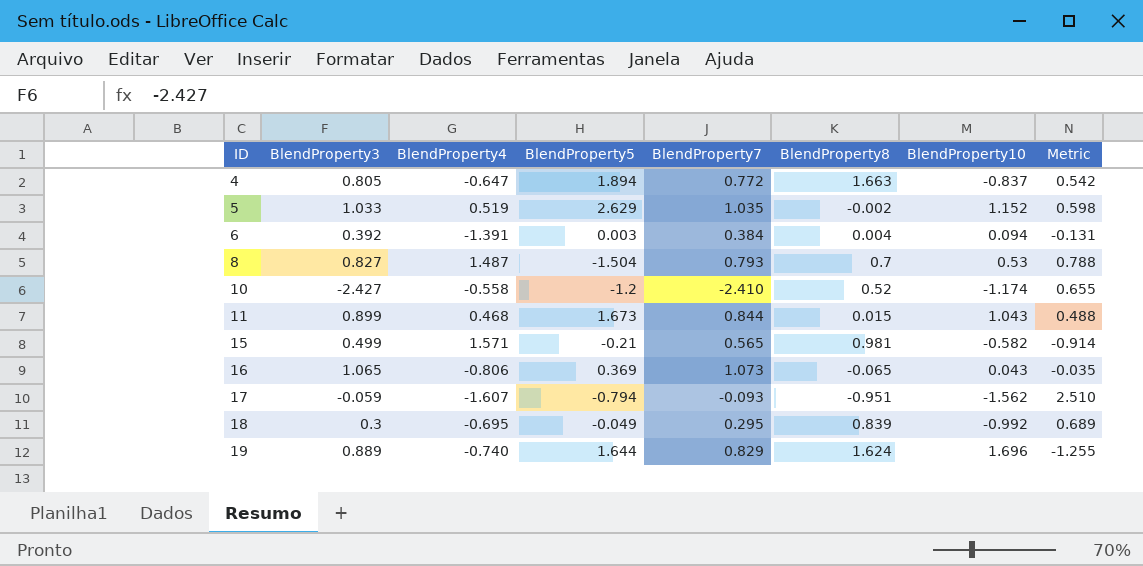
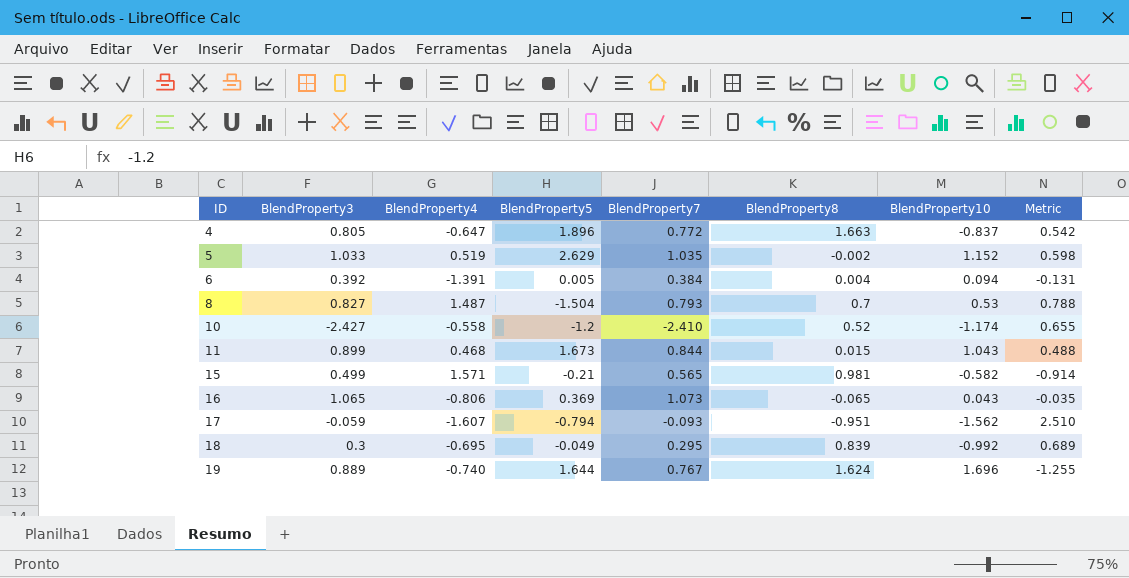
4 | BlendProperty5: 1.894 -> 1.896
6 | BlendProperty5: 0.003 -> 0.005
19 | BlendProperty7: 0.829 -> 0.767

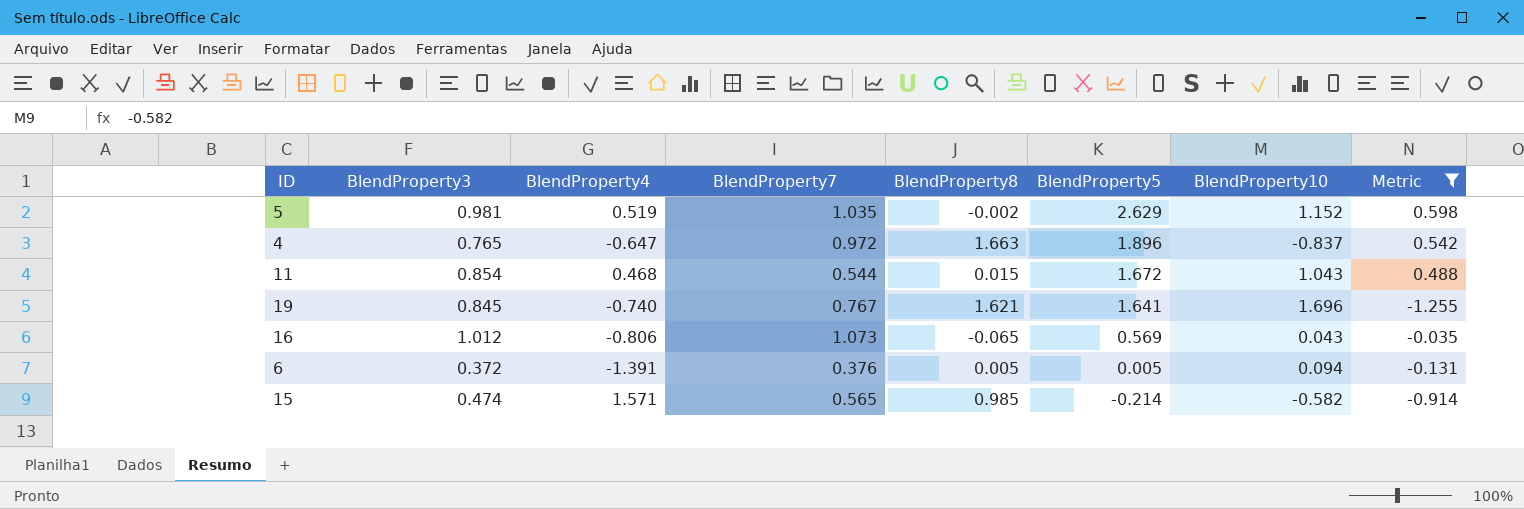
filter: none -> Metric <= 0.598
row order: ID ascending -> BlendProperty5 descending
column BlendProperty5 | position: 4 -> 6
5 | BlendProperty3: 1.033 -> 0.981
4 | BlendProperty3: 0.805 -> 0.765
4 | BlendProperty7: 0.772 -> 0.972
11 | BlendProperty3: 0.899 -> 0.854
11 | BlendProperty7: 0.844 -> 0.544
11 | BlendProperty5: 1.673 -> 1.672
19 | BlendProperty3: 0.889 -> 0.845
19 | BlendProperty8: 1.624 -> 1.621
19 | BlendProperty5: 1.644 -> 1.641
16 | BlendProperty3: 1.065 -> 1.012
16 | BlendProperty5: 0.369 -> 0.569
6 | BlendProperty3: 0.392 -> 0.372
6 | BlendProperty7: 0.384 -> 0.376
6 | BlendProperty8: 0.004 -> 0.005
15 | BlendProperty3: 0.499 -> 0.474
15 | BlendProperty8: 0.981 -> 0.985
15 | BlendProperty5: -0.21 -> -0.214

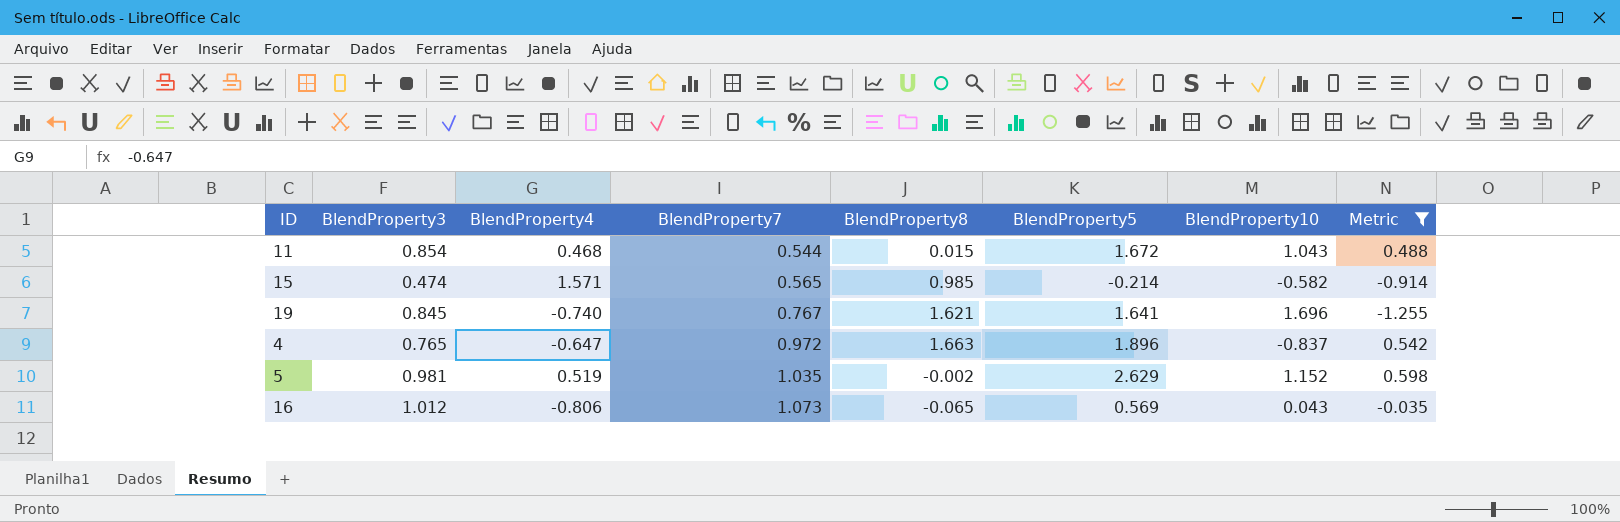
row order: BlendProperty5 descending -> BlendProperty7 ascending
row 6: 0.372 | -1.391 | 0.376 | 0.005 | 0.005 | 0.094 | -0.131 -> none

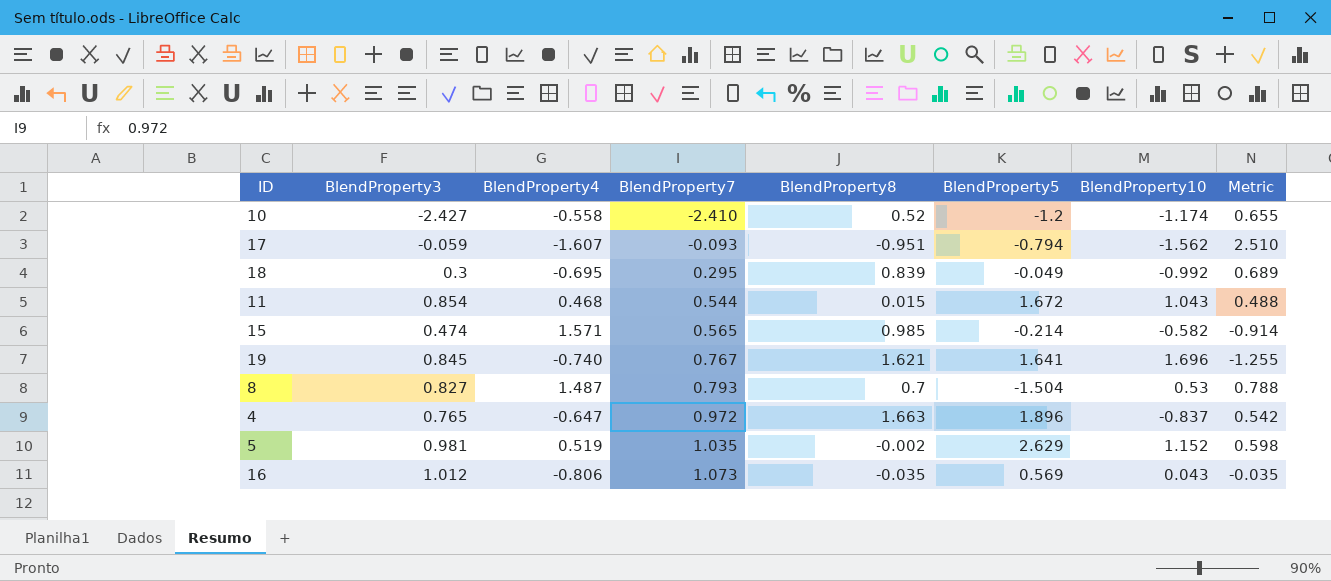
filter: Metric <= 0.598 -> none
16 | BlendProperty8: -0.065 -> -0.035

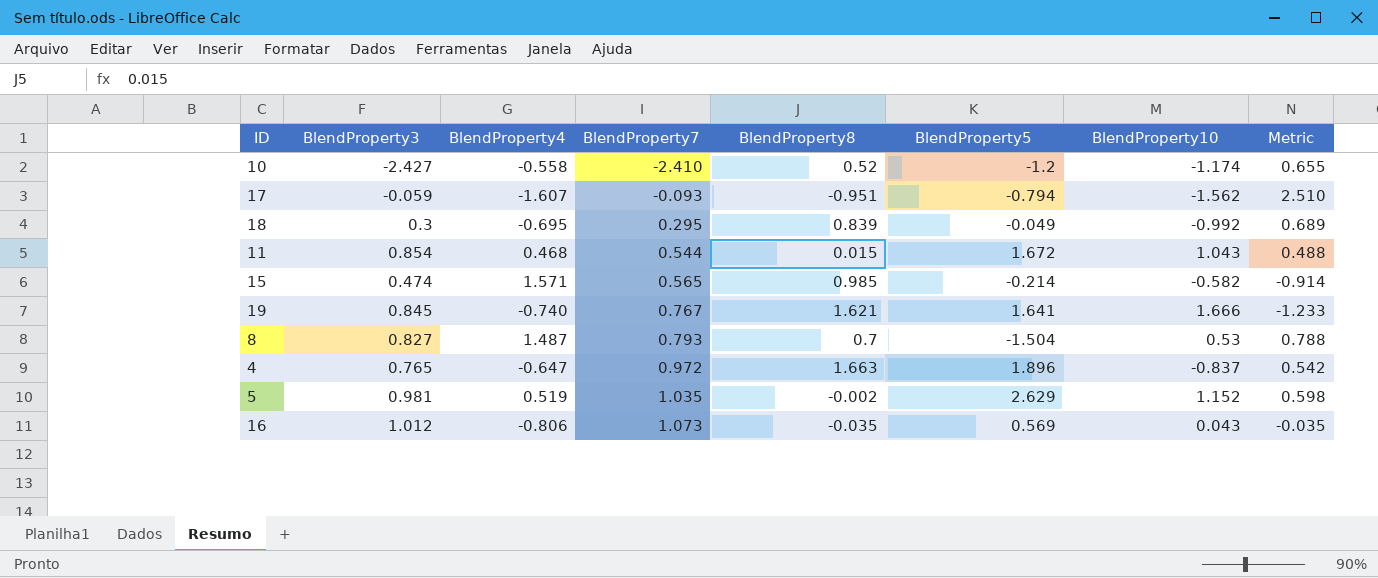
19 | BlendProperty10: 1.696 -> 1.666
19 | Metric: -1.255 -> -1.233

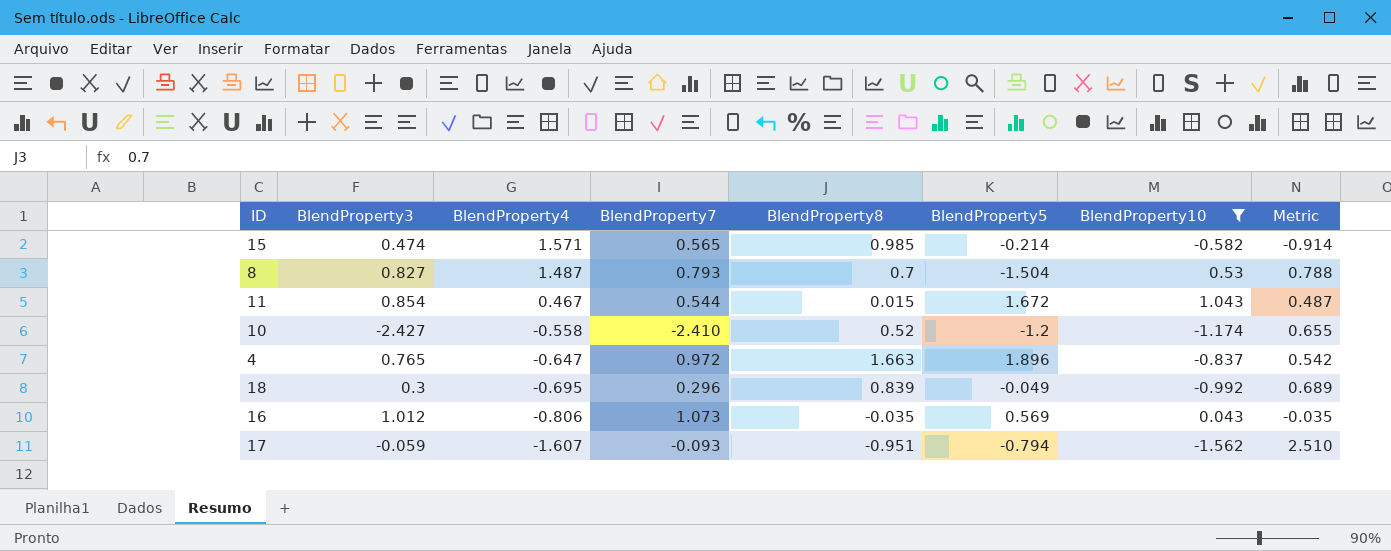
filter: none -> BlendProperty10 <= 1.043
row order: BlendProperty7 ascending -> BlendProperty4 descending
11 | BlendProperty4: 0.468 -> 0.467
11 | Metric: 0.488 -> 0.487
18 | BlendProperty7: 0.295 -> 0.296

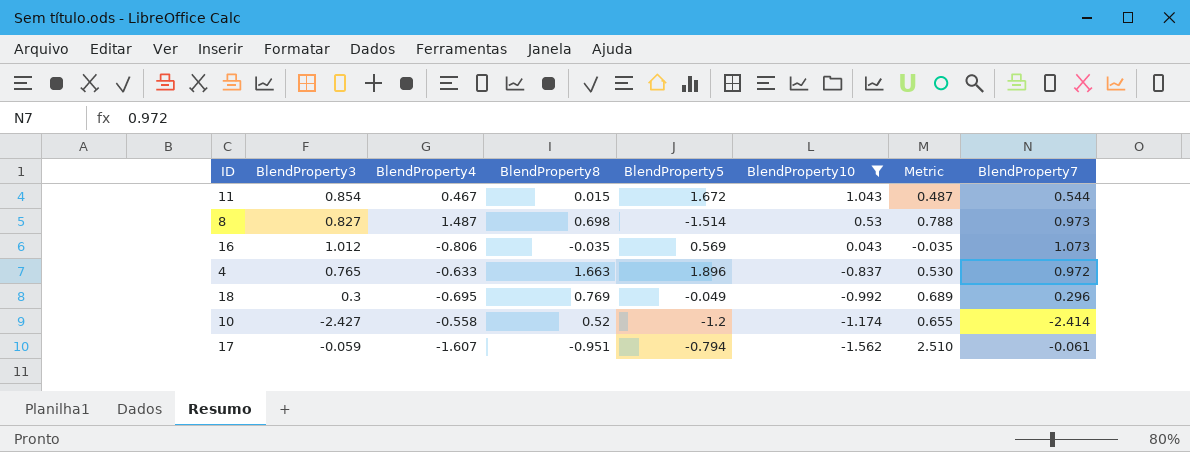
row order: BlendProperty4 descending -> BlendProperty10 descending
column BlendProperty7 | position: 4 -> 8
row 15: 0.474 | 1.571 | 0.565 | 0.985 | -0.214 | -0.582 | -0.914 -> none
8 | BlendProperty8: 0.7 -> 0.698
8 | BlendProperty5: -1.504 -> -1.514
8 | BlendProperty7: 0.793 -> 0.973
4 | BlendProperty4: -0.647 -> -0.633
4 | Metric: 0.542 -> 0.530
18 | BlendProperty8: 0.839 -> 0.769
10 | BlendProperty7: -2.410 -> -2.414
17 | BlendProperty7: -0.093 -> -0.061

